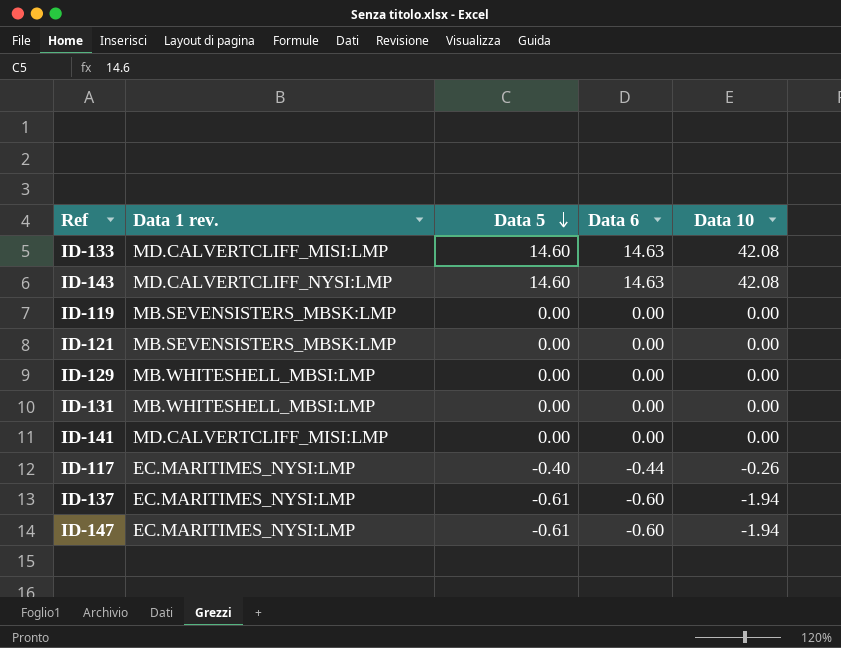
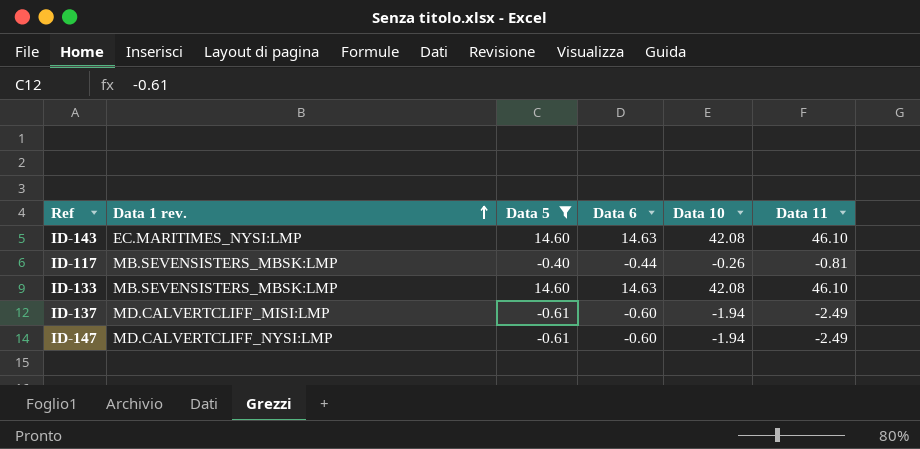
filter: none -> Data 5 != 0.00
row order: Data 5 descending -> Data 1 rev. ascending
column Data 11 | position: none -> 6
ID-143 | Data 1 rev.: MD.CALVERTCLIFF_NYSI:LMP -> EC.MARITIMES_NYSI:LMP
ID-117 | Data 1 rev.: EC.MARITIMES_NYSI:LMP -> MB.SEVENSISTERS_MBSK:LMP
ID-133 | Data 1 rev.: MD.CALVERTCLIFF_MISI:LMP -> MB.SEVENSISTERS_MBSK:LMP
ID-137 | Data 1 rev.: EC.MARITIMES_NYSI:LMP -> MD.CALVERTCLIFF_MISI:LMP
ID-147 | Data 1 rev.: EC.MARITIMES_NYSI:LMP -> MD.CALVERTCLIFF_NYSI:LMP

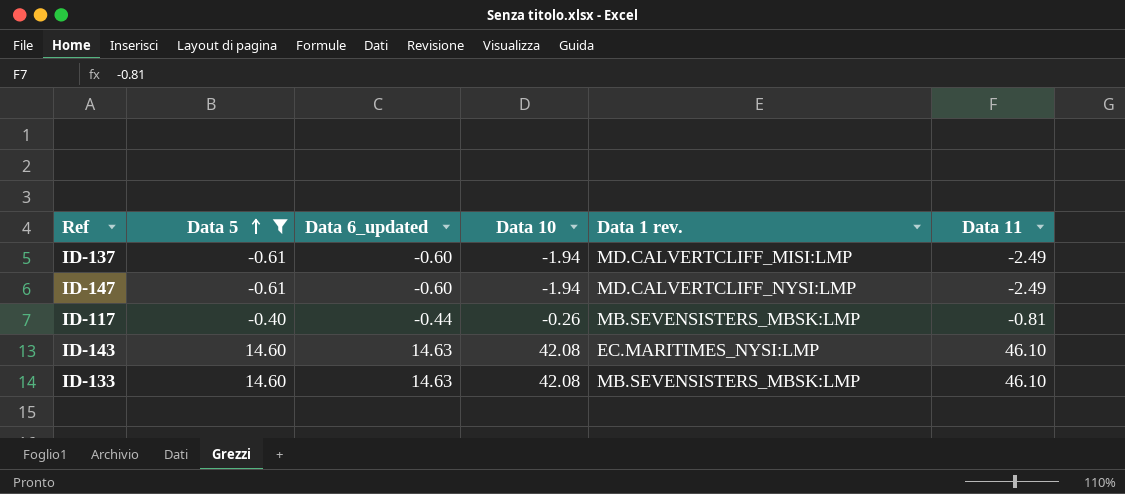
row order: Data 1 rev. ascending -> Data 5 ascending
column name: Data 6 -> Data 6_updated
column Data 1 rev. | position: 2 -> 5

